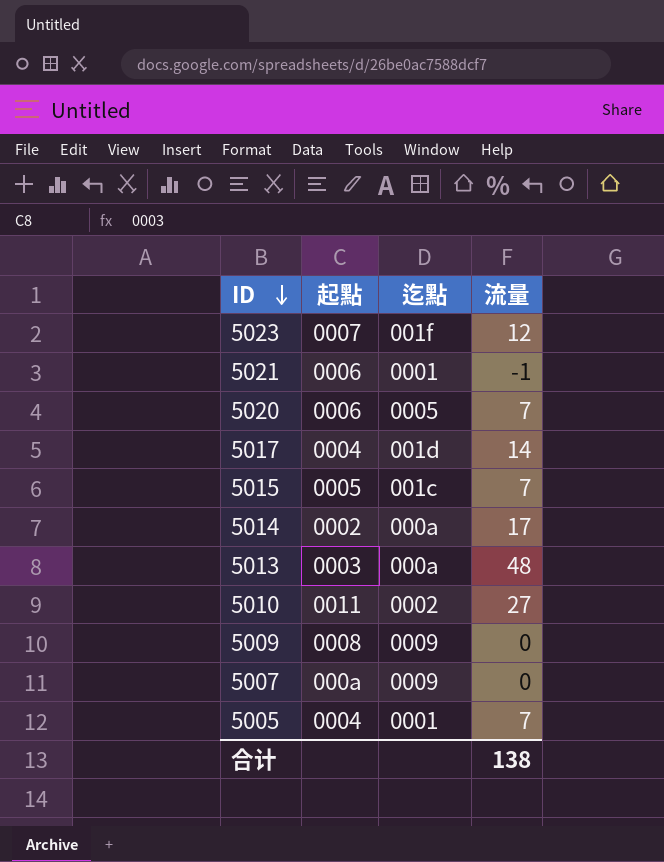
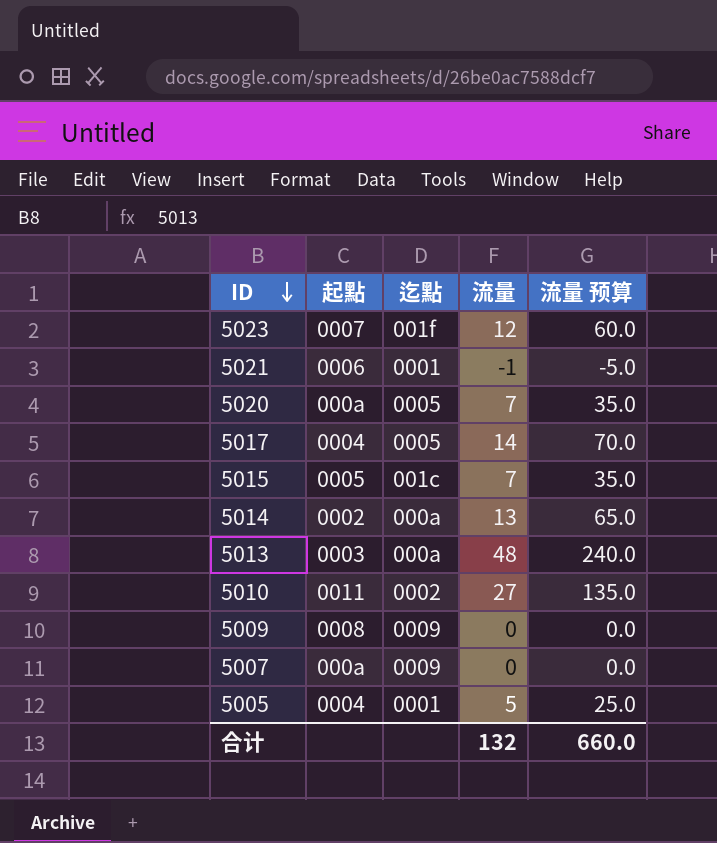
column 流量 预算 | formula: none -> [流量] * 5
5020 | 起點: 0006 -> 000a
5017 | 迄點: 001d -> 0005
5014 | 流量: 17 -> 13
5005 | 流量: 7 -> 5
合计 | 流量: 138 -> 132

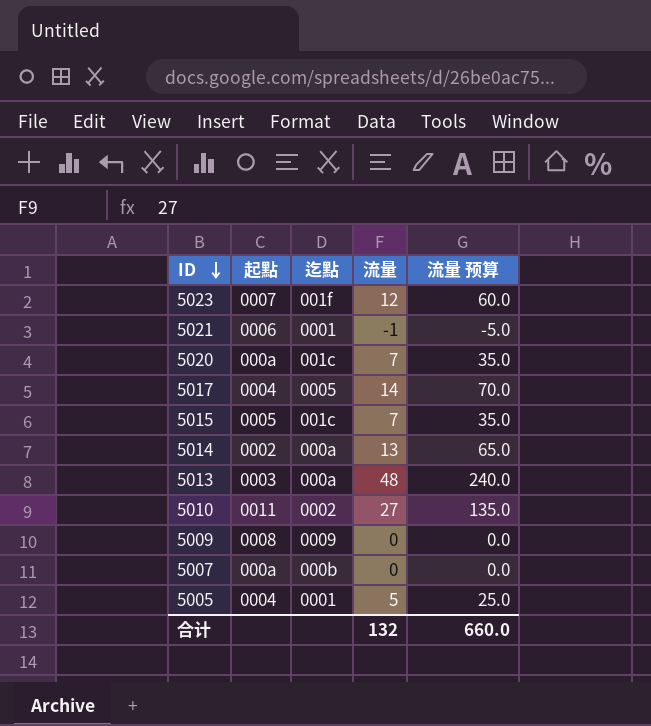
5020 | 迄點: 0005 -> 001c
5007 | 迄點: 0009 -> 000b

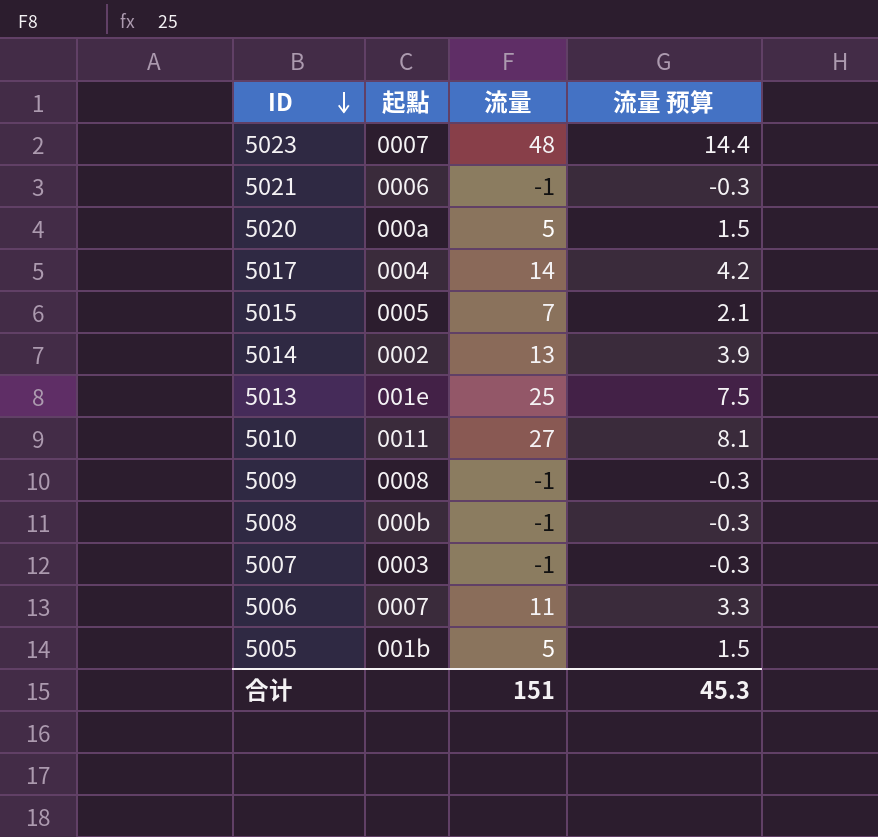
column 迄點 | position: 3 -> none
column 流量 预算 | formula: [流量] * 5 -> [流量] * 0.3
5023 | 流量: 12 -> 48
5020 | 流量: 7 -> 5
5013 | 起點: 0003 -> 001e
5013 | 流量: 48 -> 25
5009 | 流量: 0 -> -1
row 5008: none -> 000b | -1 | -0.3
5007 | 起點: 000a -> 0003
5007 | 流量: 0 -> -1
row 5006: none -> 0007 | 11 | 3.3
5005 | 起點: 0004 -> 001b
合计 | 流量: 132 -> 151
合计 | 流量 预算: 660.0 -> 45.3

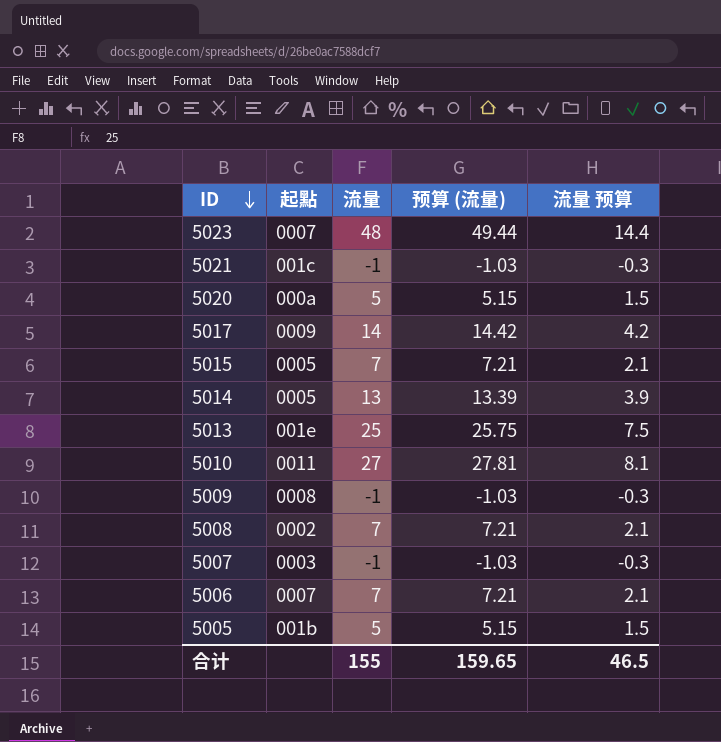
column 预算 (流量) | formula: none -> [流量] * 1.03
5021 | 起點: 0006 -> 001c
5017 | 起點: 0004 -> 0009
5014 | 起點: 0002 -> 0005
5008 | 起點: 000b -> 0002
5008 | 流量: -1 -> 7
5008 | 流量 预算: -0.3 -> 2.1
5006 | 流量: 11 -> 7
5006 | 流量 预算: 3.3 -> 2.1
合计 | 流量: 151 -> 155
合计 | 流量 预算: 45.3 -> 46.5

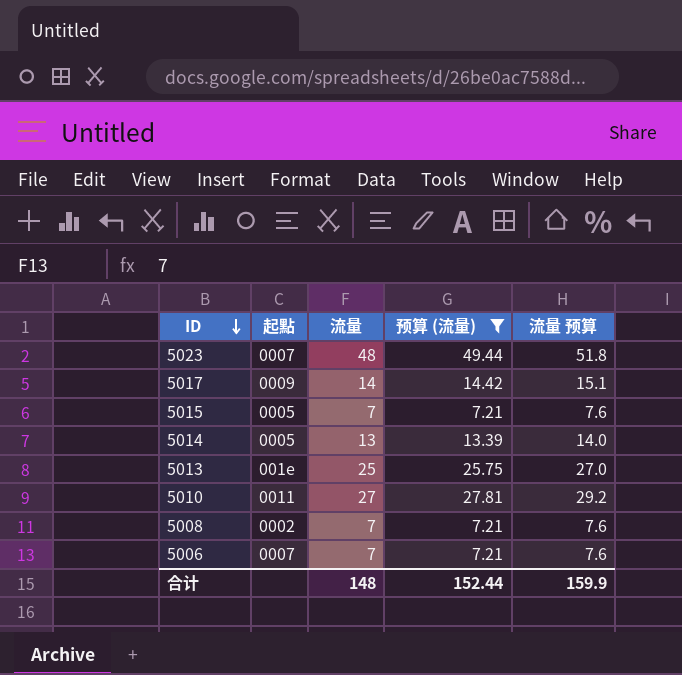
filter: none -> 预算 (流量) >= 7.21
column 流量 预算 | formula: [流量] * 0.3 -> [流量] * 1.08
合计 | 流量: 155 -> 148
合计 | 预算 (流量): 159.65 -> 152.44
合计 | 流量 预算: 46.5 -> 159.9

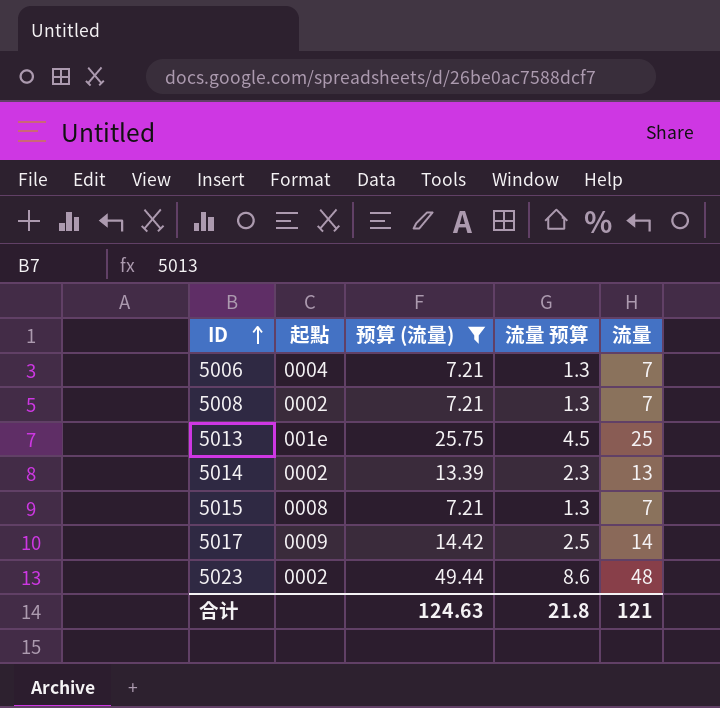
row order: ID descending -> ID ascending
column 流量 预算 | formula: [流量] * 1.08 -> [流量] * 0.18
column 流量 | position: 3 -> 5
row 5010: 0011 | 27 | 27.81 | 29.2 -> none
5006 | 起點: 0007 -> 0004
5014 | 起點: 0005 -> 0002
5015 | 起點: 0005 -> 0008
5023 | 起點: 0007 -> 0002
合计 | 预算 (流量): 152.44 -> 124.63
合计 | 流量 预算: 159.9 -> 21.8
合计 | 流量: 148 -> 121

